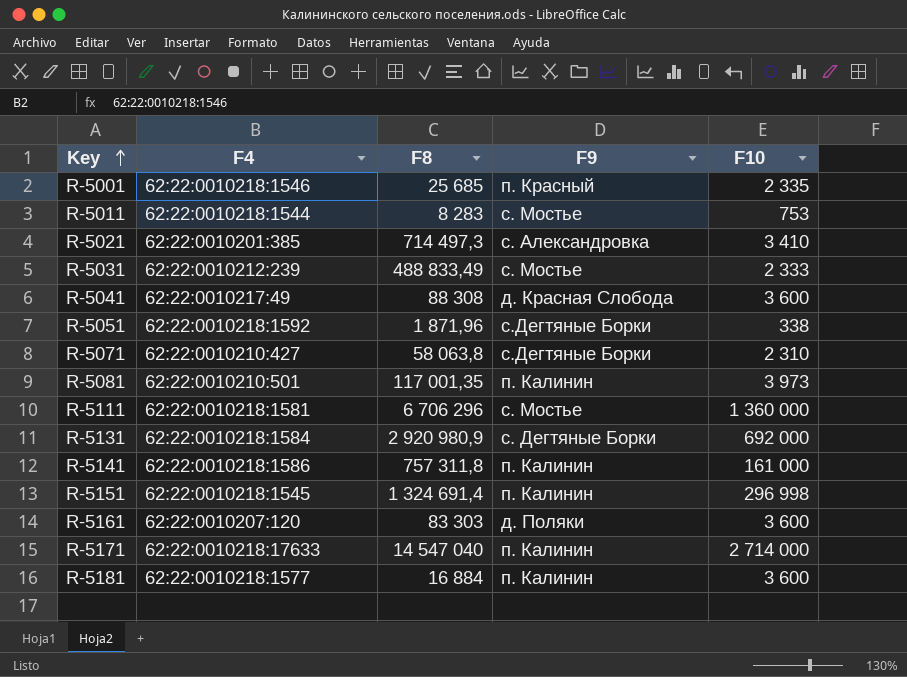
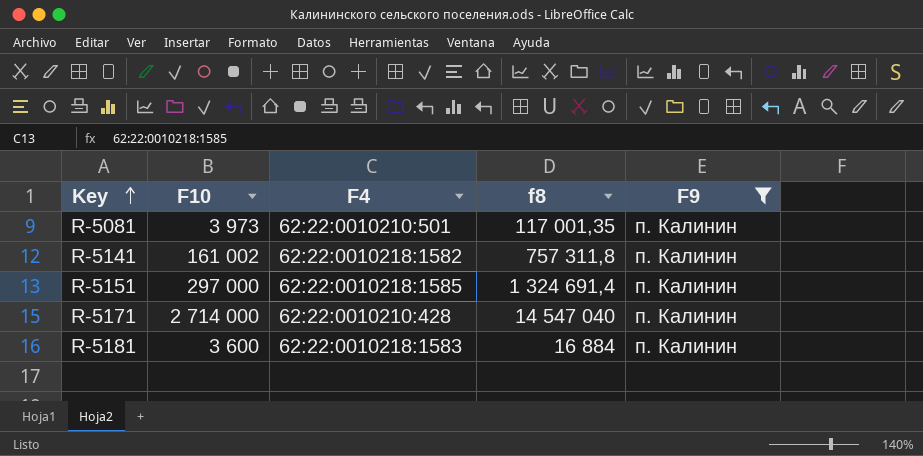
filter: none -> F9 = п. Калинин
column F10 | position: 5 -> 2
column name: F8 -> f8
R-5141 | F10: 161 000 -> 161 002
R-5141 | F4: 62:22:0010218:1586 -> 62:22:0010218:1582
R-5151 | F10: 296 998 -> 297 000
R-5151 | F4: 62:22:0010218:1545 -> 62:22:0010218:1585
R-5171 | F4: 62:22:0010218:17633 -> 62:22:0010210:428
R-5181 | F4: 62:22:0010218:1577 -> 62:22:0010218:1583

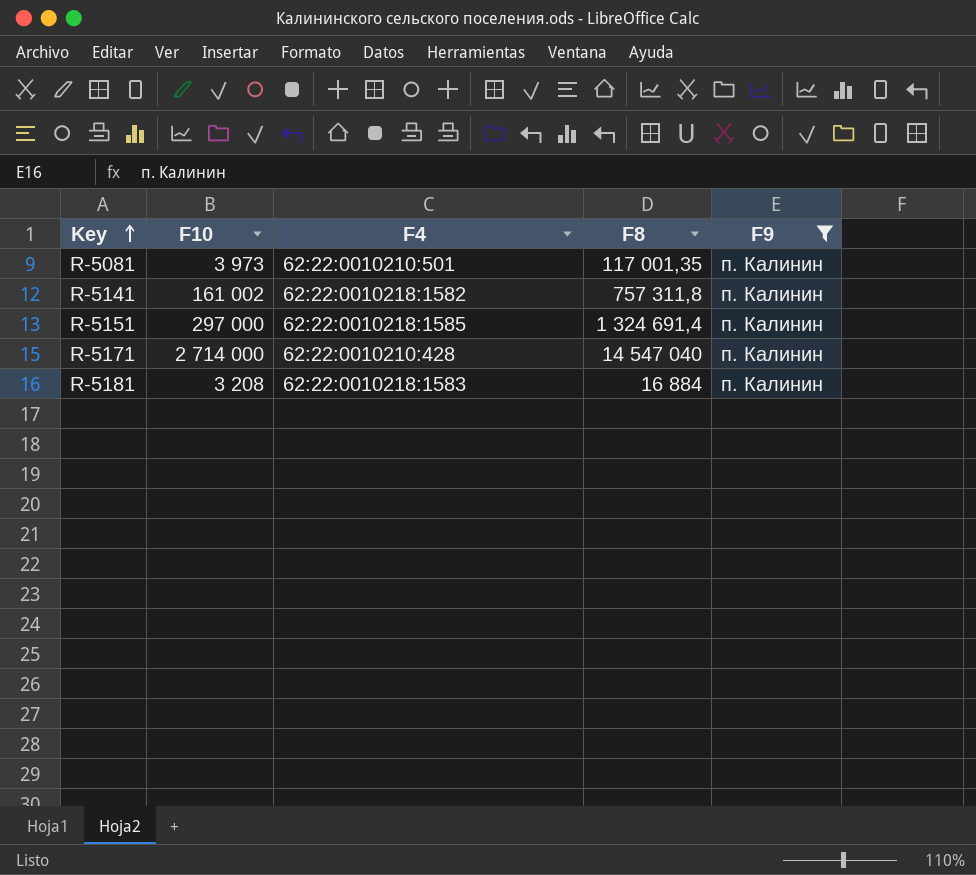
column name: f8 -> F8
R-5181 | F10: 3 600 -> 3 208

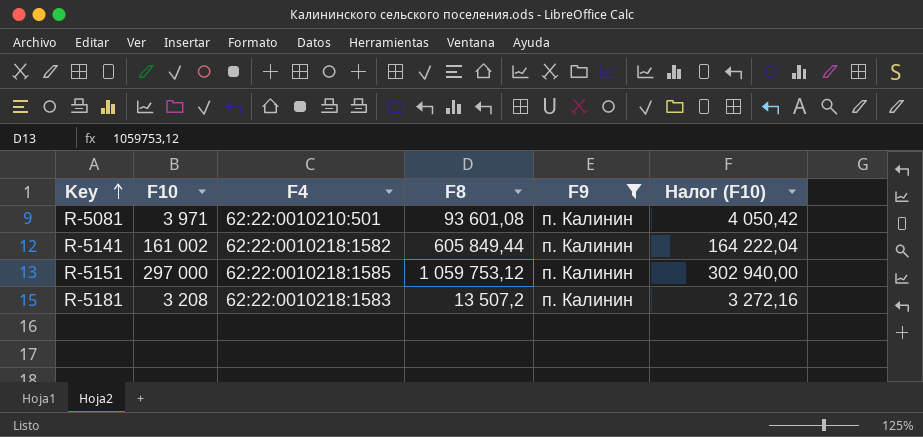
column Налог (F10) | formula: none -> [F10] * 1,02
row R-5171: 2 714 000 | 62:22:0010210:428 | 14 547 040 | п. Калинин -> none
R-5081 | F10: 3 973 -> 3 971
R-5081 | F8: 117 001,35 -> 93 601,08
R-5141 | F8: 757 311,8 -> 605 849,44
R-5151 | F8: 1 324 691,4 -> 1 059 753,12
R-5181 | F8: 16 884 -> 13 507,2

